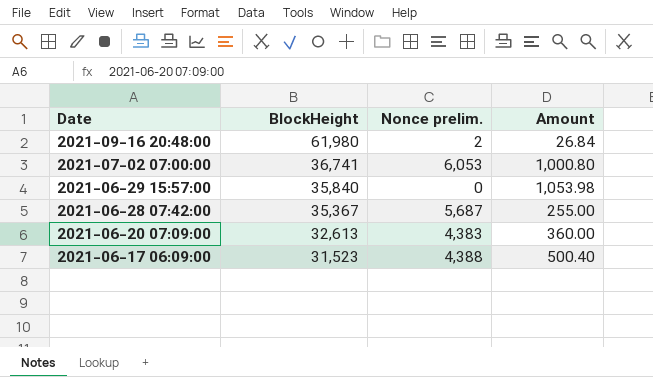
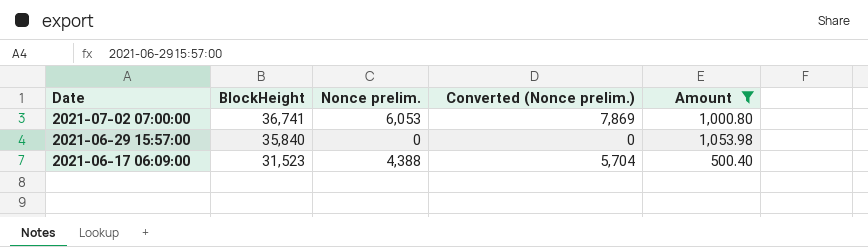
filter: none -> Amount >= 500.40
column Converted (Nonce prelim.) | formula: none -> [Nonce prelim.] * 1.3

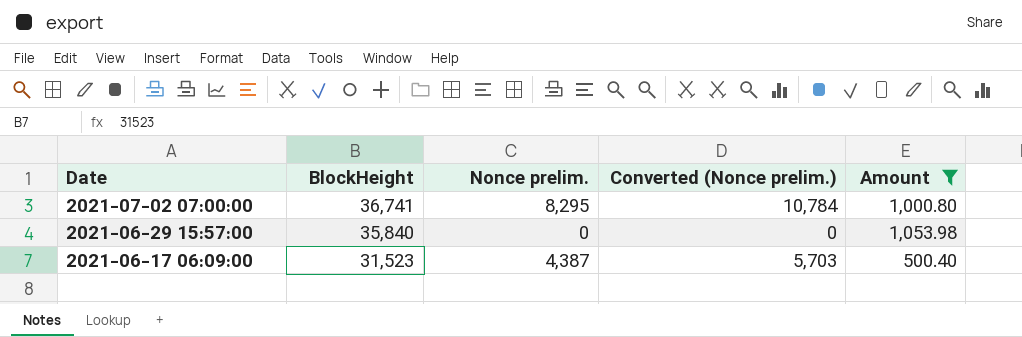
2021-07-02 07:00:00 | Nonce prelim.: 6,053 -> 8,295
2021-07-02 07:00:00 | Converted (Nonce prelim.): 7,869 -> 10,784
2021-06-17 06:09:00 | Nonce prelim.: 4,388 -> 4,387
2021-06-17 06:09:00 | Converted (Nonce prelim.): 5,704 -> 5,703

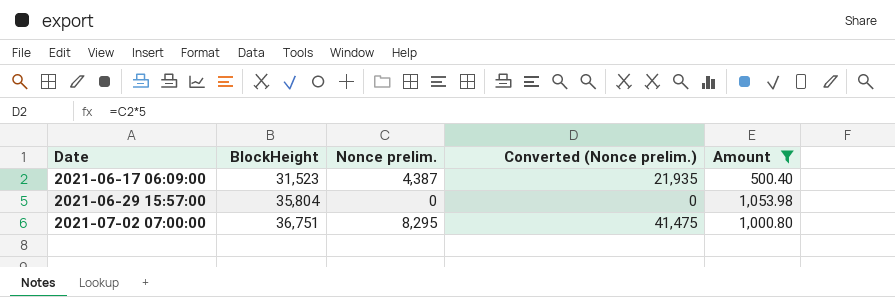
row order: Date descending -> Date ascending
column Converted (Nonce prelim.) | formula: [Nonce prelim.] * 1.3 -> [Nonce prelim.] * 5
2021-06-29 15:57:00 | BlockHeight: 35,840 -> 35,804
2021-07-02 07:00:00 | BlockHeight: 36,741 -> 36,751

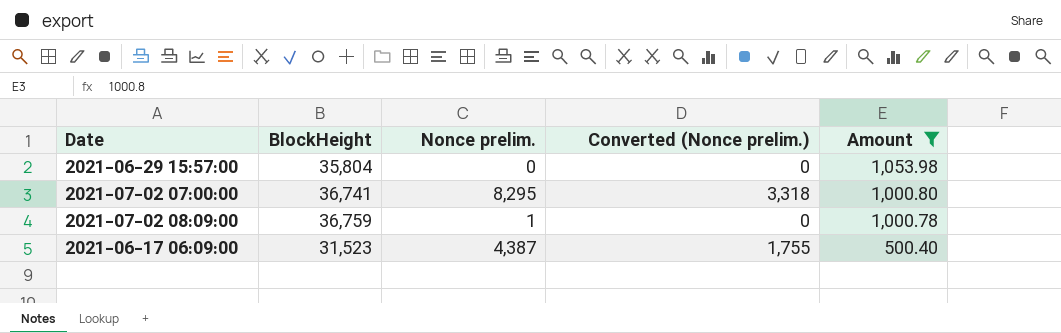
row order: Date ascending -> Amount descending
column Converted (Nonce prelim.) | formula: [Nonce prelim.] * 5 -> [Nonce prelim.] * 0.4
2021-07-02 07:00:00 | BlockHeight: 36,751 -> 36,741
row 2021-07-02 08:09:00: none -> 36,759 | 1 | 0 | 1,000.78

